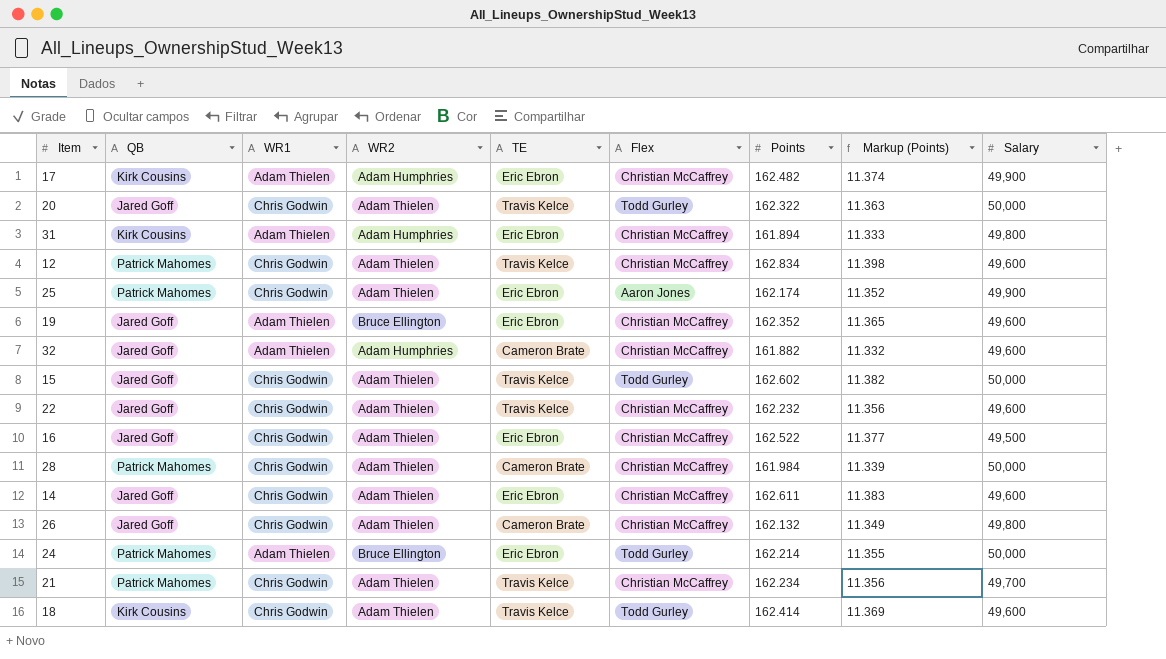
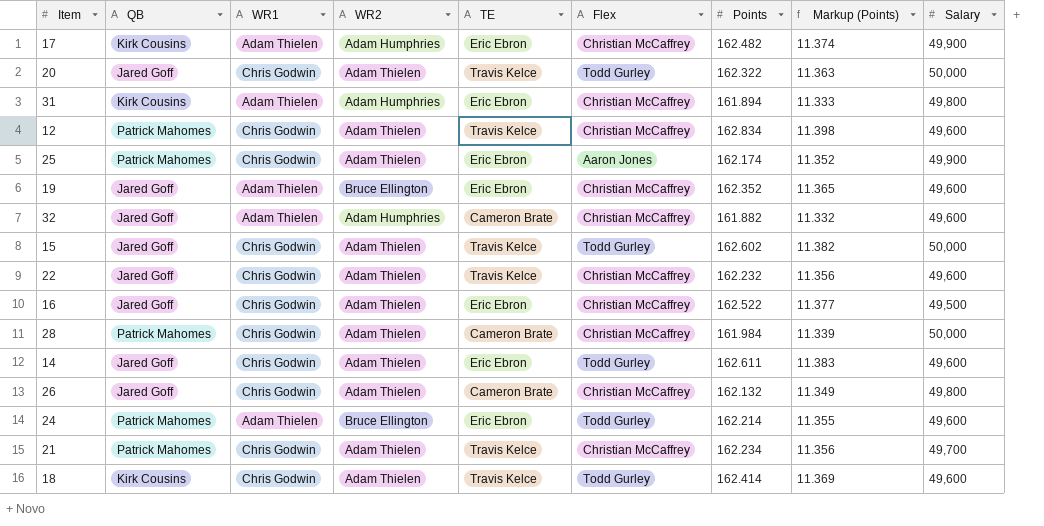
14 | Flex: Christian McCaffrey -> Todd Gurley
24 | Salary: 50,000 -> 49,600

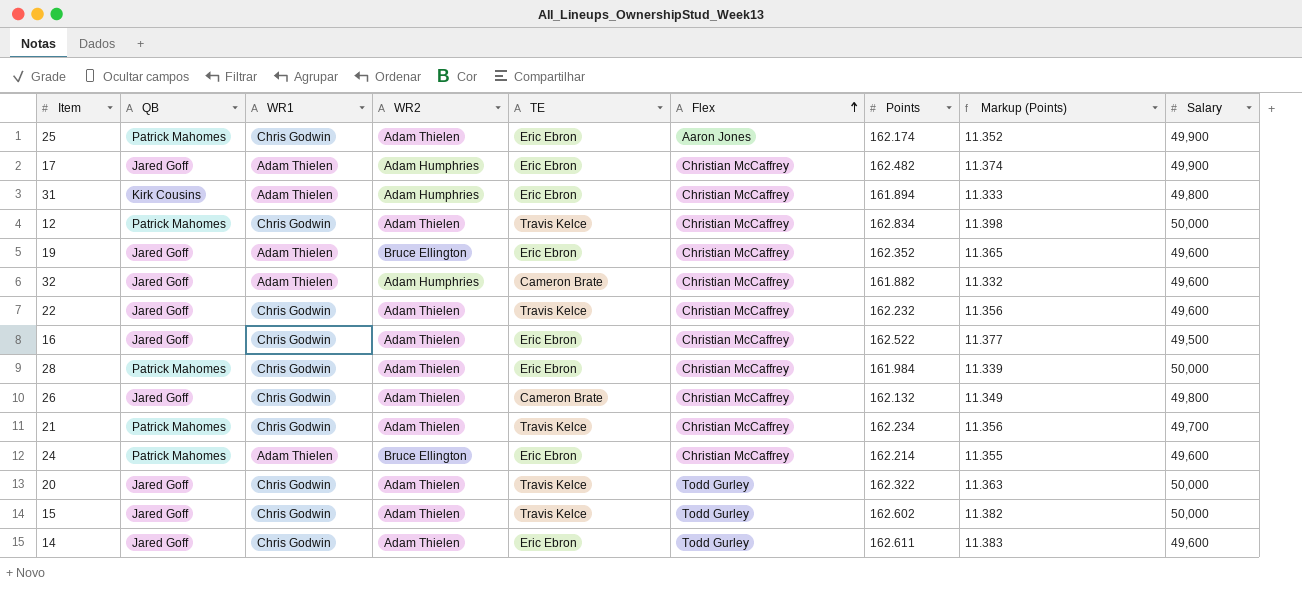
row order: none -> Flex ascending
row 18: Kirk Cousins | Chris Godwin | Adam Thielen | Travis Kelce | Todd Gurley | 162.414 | 11.369 | 49,600 -> none
17 | QB: Kirk Cousins -> Jared Goff
12 | Salary: 49,600 -> 50,000
28 | TE: Cameron Brate -> Eric Ebron
24 | Flex: Todd Gurley -> Christian McCaffrey

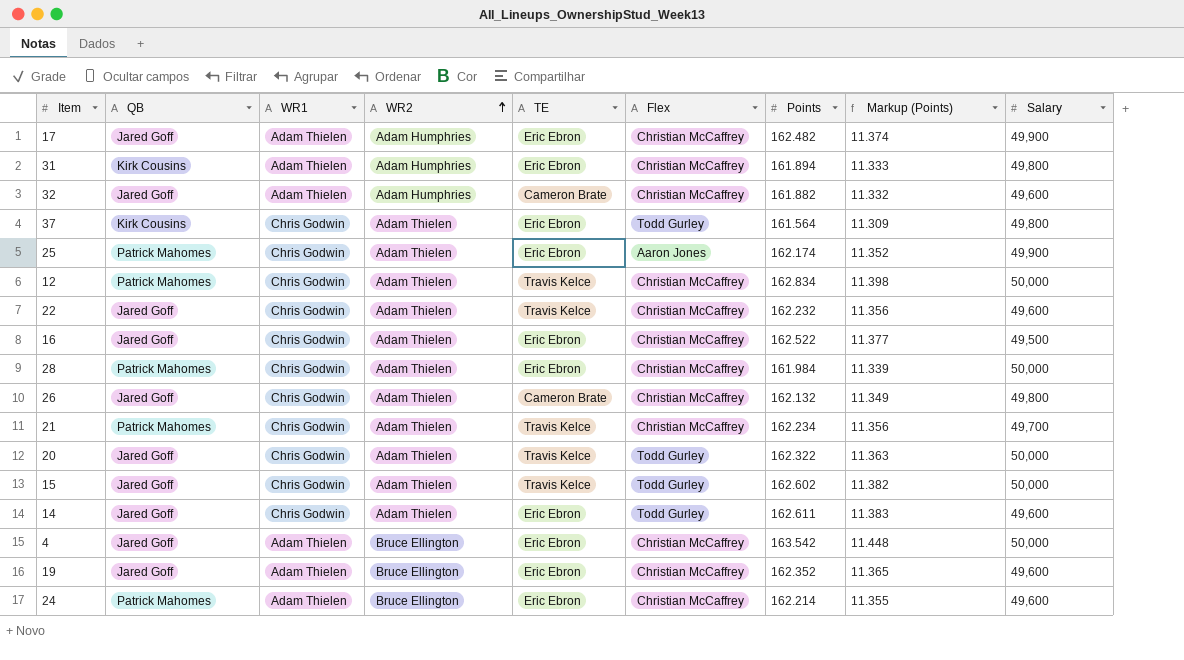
row order: Flex ascending -> WR2 ascending
row 37: none -> Kirk Cousins | Chris Godwin | Adam Thielen | Eric Ebron | Todd Gurley | 161.564 | 11.309 | 49,800
row 4: none -> Jared Goff | Adam Thielen | Bruce Ellington | Eric Ebron | Christian McCaffrey | 163.542 | 11.448 | 50,000

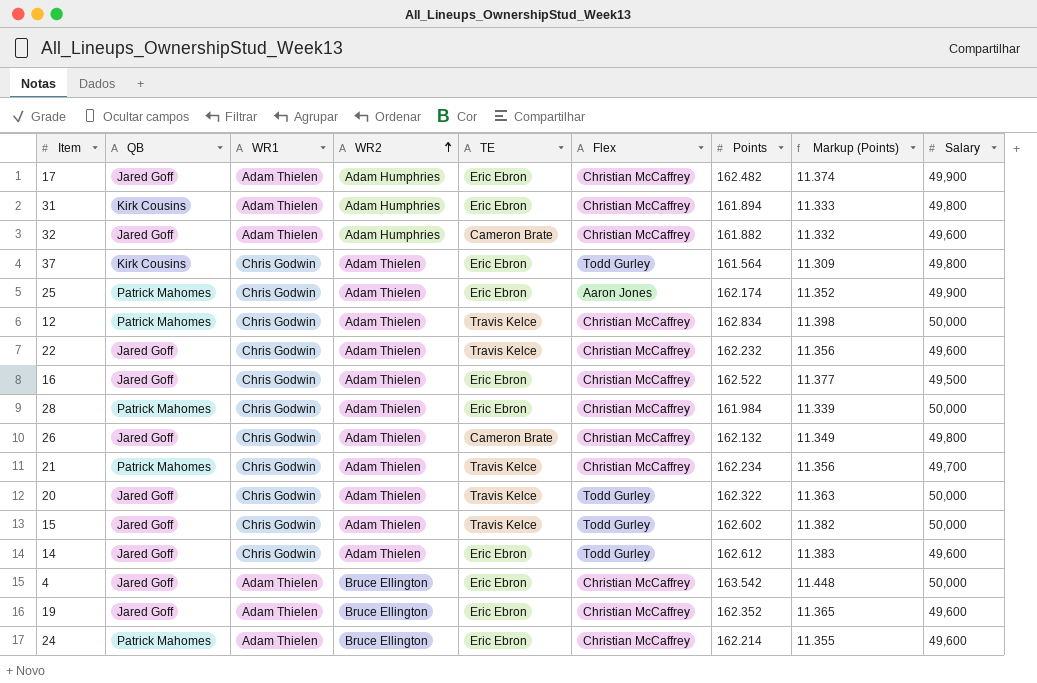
14 | Points: 162.611 -> 162.612

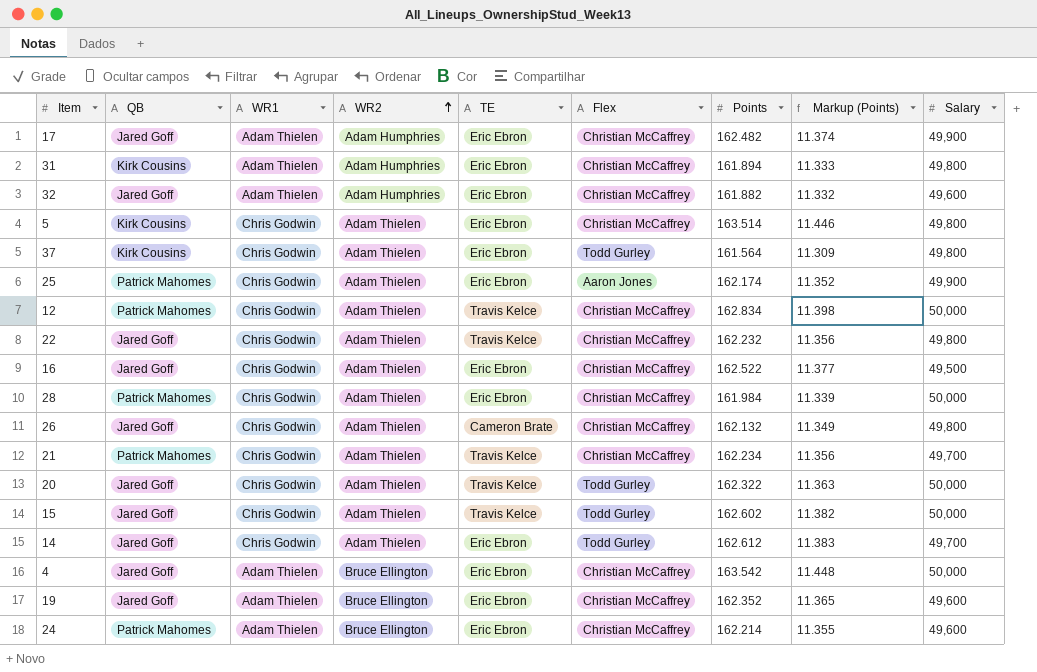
32 | TE: Cameron Brate -> Eric Ebron
row 5: none -> Kirk Cousins | Chris Godwin | Adam Thielen | Eric Ebron | Christian McCaffrey | 163.514 | 11.446 | 49,800
22 | Salary: 49,600 -> 49,800
14 | Salary: 49,600 -> 49,700

